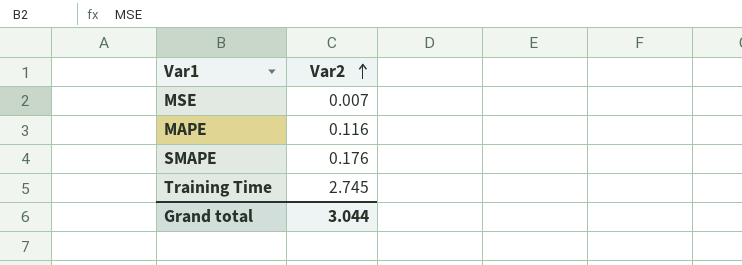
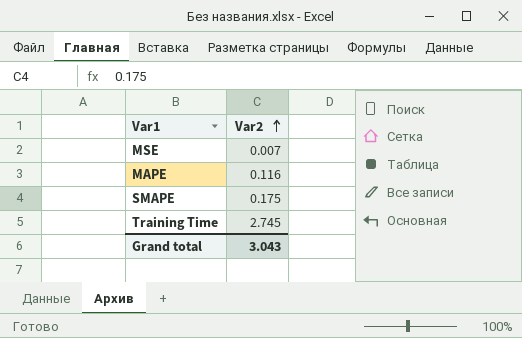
SMAPE | Var2: 0.176 -> 0.175
Grand total | Var2: 3.044 -> 3.043

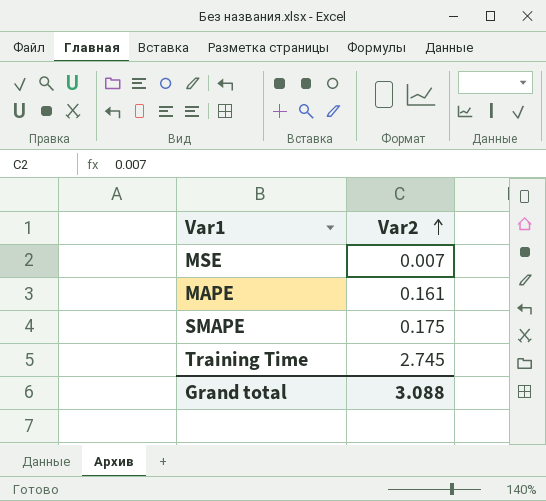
MAPE | Var2: 0.116 -> 0.161
Grand total | Var2: 3.043 -> 3.088

